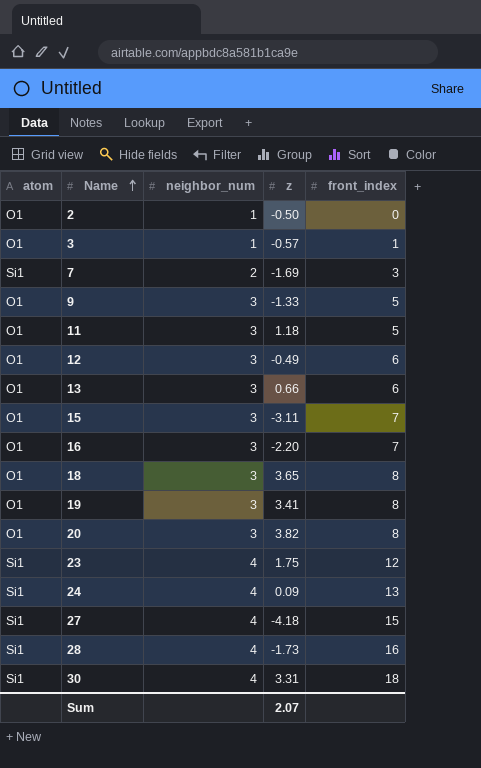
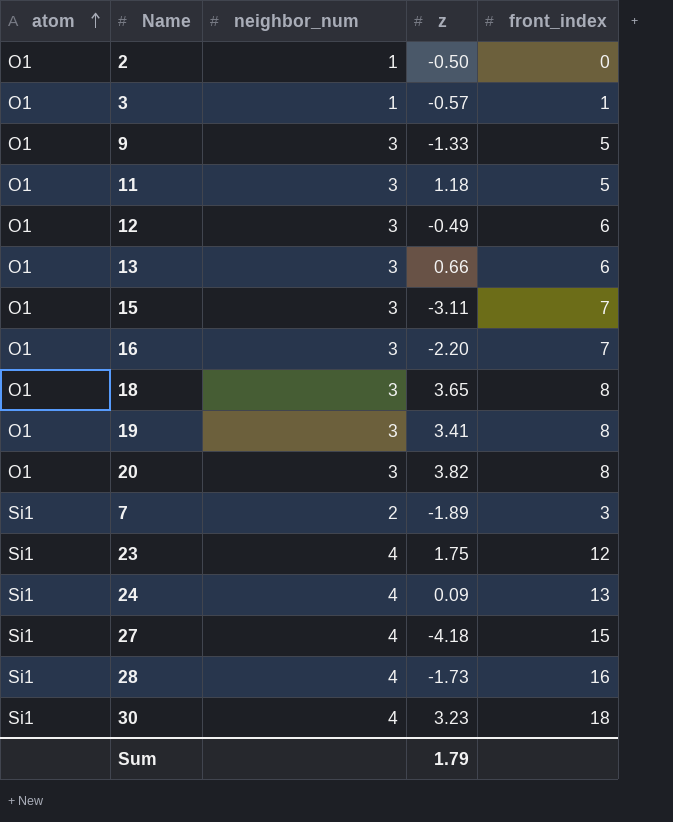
row order: Name ascending -> atom ascending
7 | z: -1.69 -> -1.89
30 | z: 3.31 -> 3.23
Sum | z: 2.07 -> 1.79

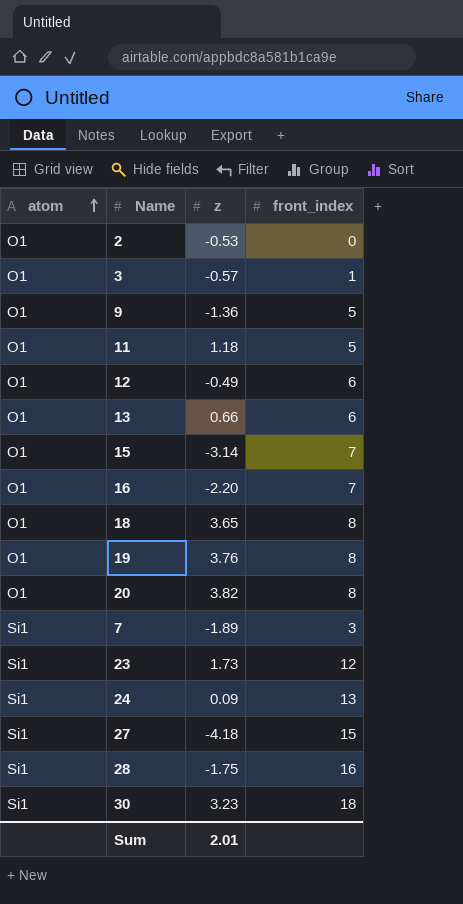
column neighbor_num | position: 3 -> none
2 | z: -0.50 -> -0.53
9 | z: -1.33 -> -1.36
15 | z: -3.11 -> -3.14
19 | z: 3.41 -> 3.76
23 | z: 1.75 -> 1.73
28 | z: -1.73 -> -1.75
Sum | z: 1.79 -> 2.01

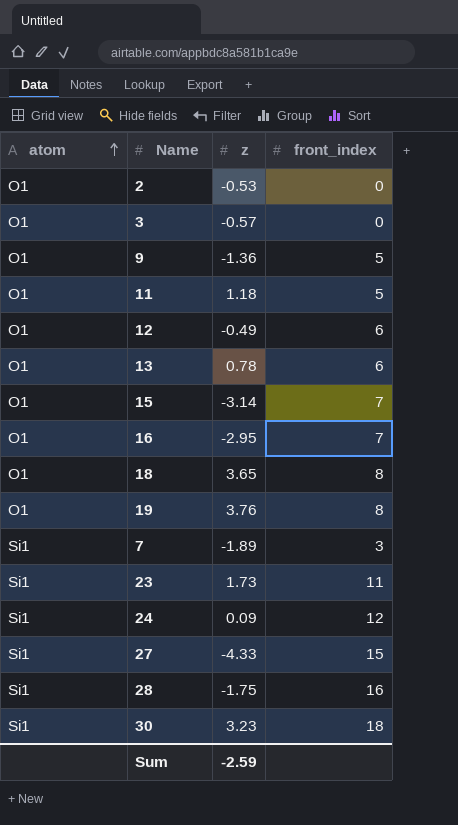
row 20: O1 | 3.82 | 8 -> none
3 | front_index: 1 -> 0
13 | z: 0.66 -> 0.78
16 | z: -2.20 -> -2.95
23 | front_index: 12 -> 11
24 | front_index: 13 -> 12
27 | z: -4.18 -> -4.33
Sum | z: 2.01 -> -2.59

